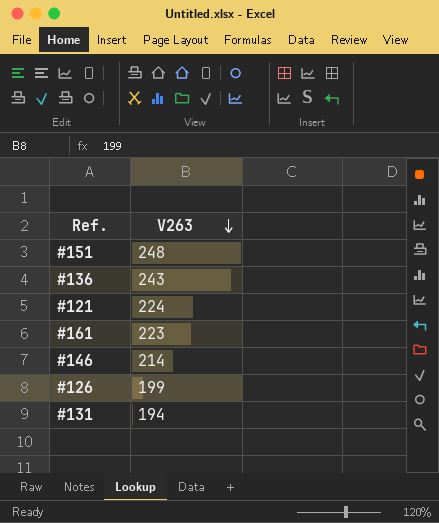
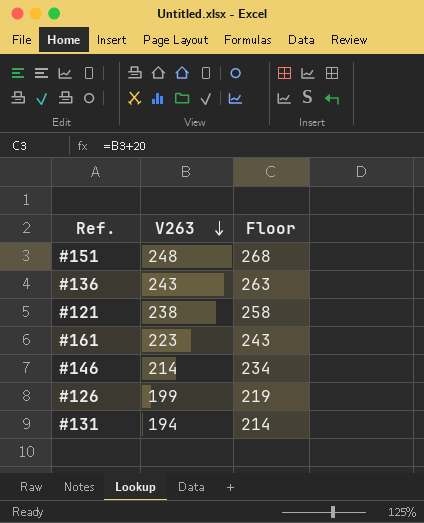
column Floor | formula: none -> [V263] + 20
#121 | V263: 224 -> 238

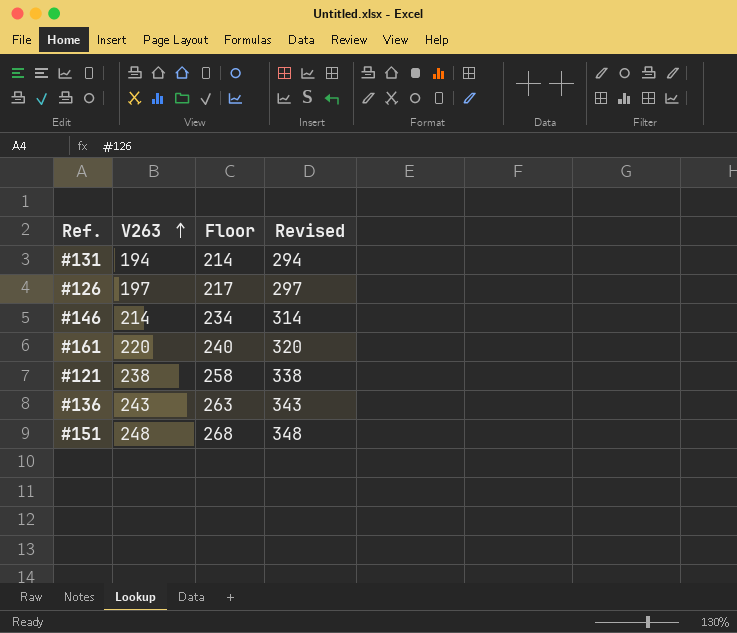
row order: V263 descending -> V263 ascending
column Revised | formula: none -> [V263] + 100
#126 | V263: 199 -> 197
#126 | Floor: 219 -> 217
#161 | V263: 223 -> 220
#161 | Floor: 243 -> 240

